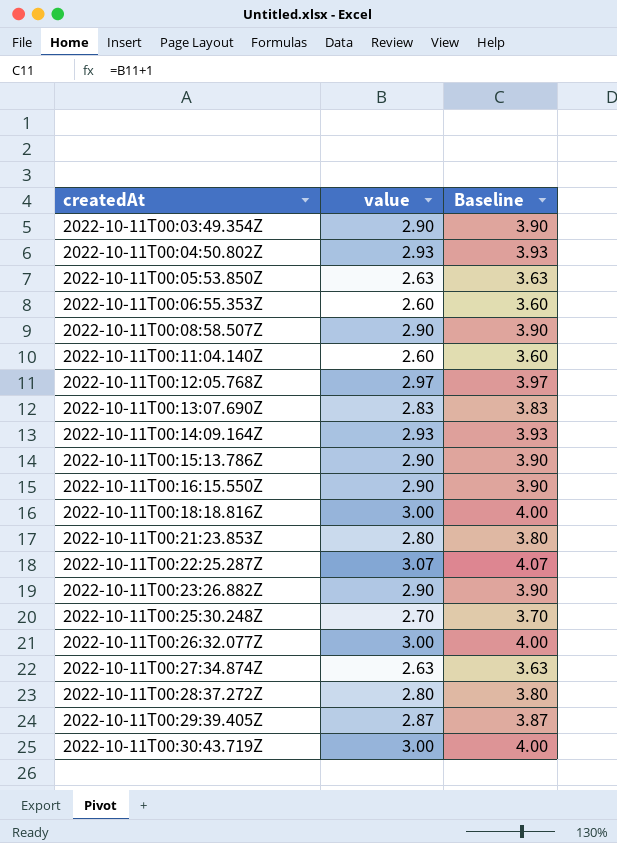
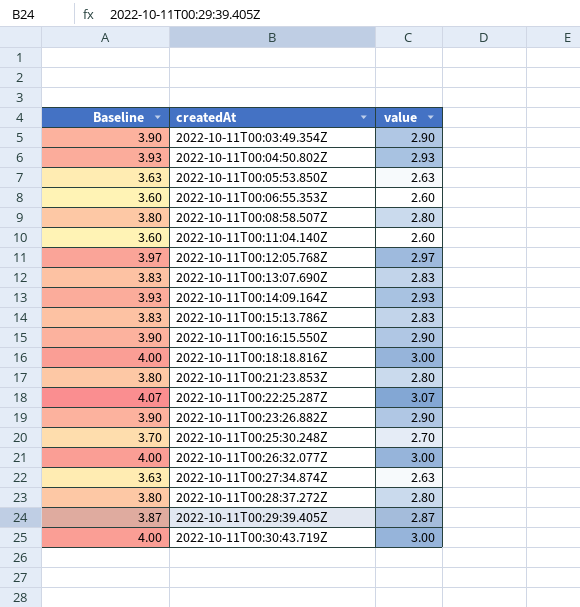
column Baseline | position: 3 -> 1
2022-10-11T00:08:58.507Z | Baseline: 3.90 -> 3.80
2022-10-11T00:08:58.507Z | value: 2.90 -> 2.80
2022-10-11T00:15:13.786Z | Baseline: 3.90 -> 3.83
2022-10-11T00:15:13.786Z | value: 2.90 -> 2.83

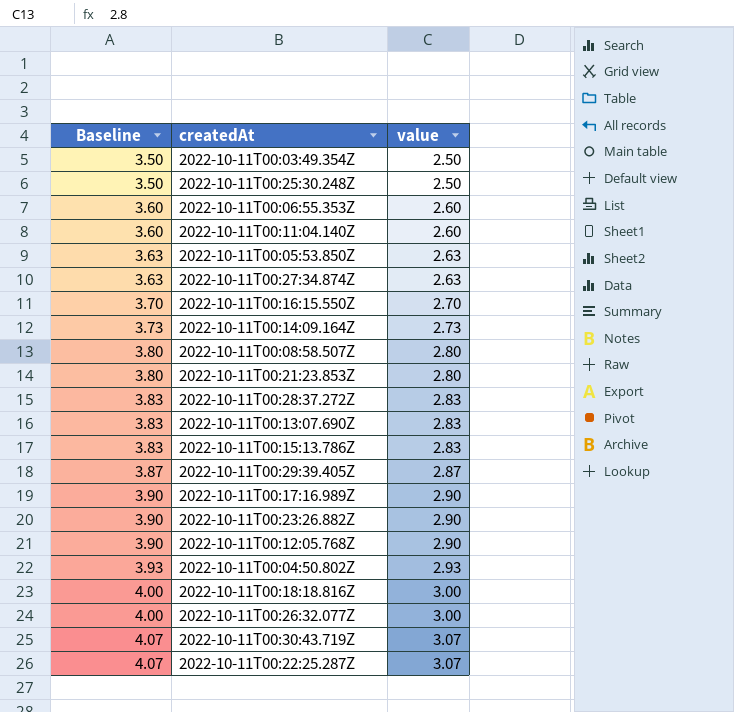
row order: createdAt ascending -> Baseline ascending
2022-10-11T00:03:49.354Z | Baseline: 3.90 -> 3.50
2022-10-11T00:03:49.354Z | value: 2.90 -> 2.50
2022-10-11T00:25:30.248Z | Baseline: 3.70 -> 3.50
2022-10-11T00:25:30.248Z | value: 2.70 -> 2.50
2022-10-11T00:16:15.550Z | Baseline: 3.90 -> 3.70
2022-10-11T00:16:15.550Z | value: 2.90 -> 2.70
2022-10-11T00:14:09.164Z | Baseline: 3.93 -> 3.73
2022-10-11T00:14:09.164Z | value: 2.93 -> 2.73
2022-10-11T00:28:37.272Z | Baseline: 3.80 -> 3.83
2022-10-11T00:28:37.272Z | value: 2.80 -> 2.83
row 2022-10-11T00:17:16.989Z: none -> 3.90 | 2.90
2022-10-11T00:12:05.768Z | Baseline: 3.97 -> 3.90
2022-10-11T00:12:05.768Z | value: 2.97 -> 2.90
2022-10-11T00:30:43.719Z | Baseline: 4.00 -> 4.07
2022-10-11T00:30:43.719Z | value: 3.00 -> 3.07

